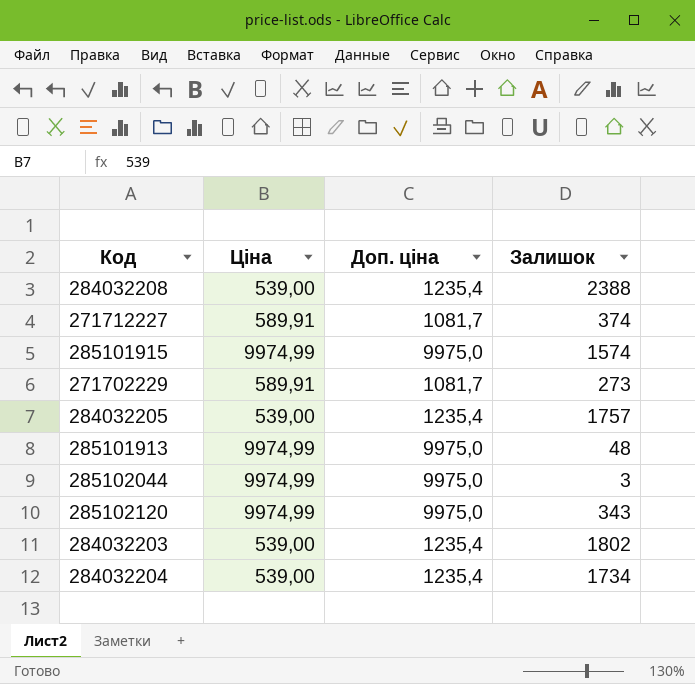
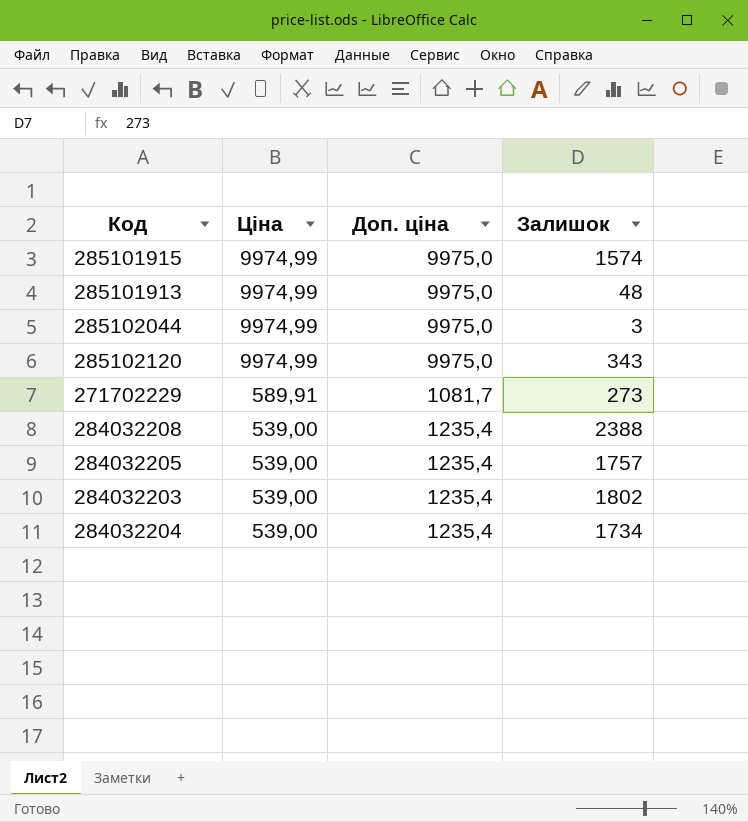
row order: none -> Ціна descending
row 271712227: 589,91 | 1081,7 | 374 -> none

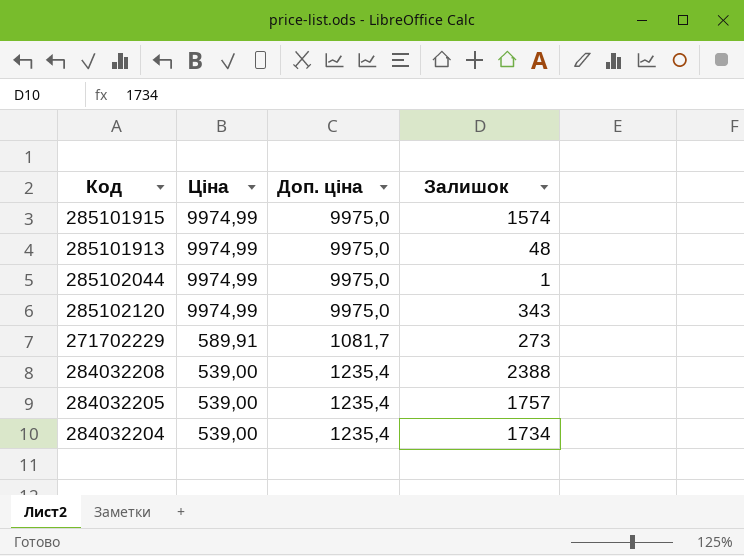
row 284032203: 539,00 | 1235,4 | 1802 -> none
285102044 | Залишок: 3 -> 1

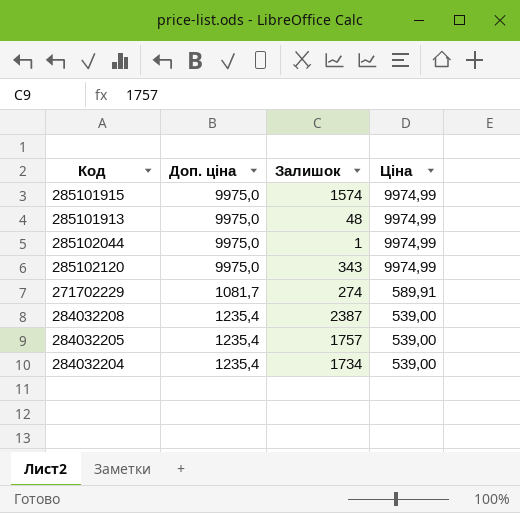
column Ціна | position: 2 -> 4
271702229 | Залишок: 273 -> 274
284032208 | Залишок: 2388 -> 2387

